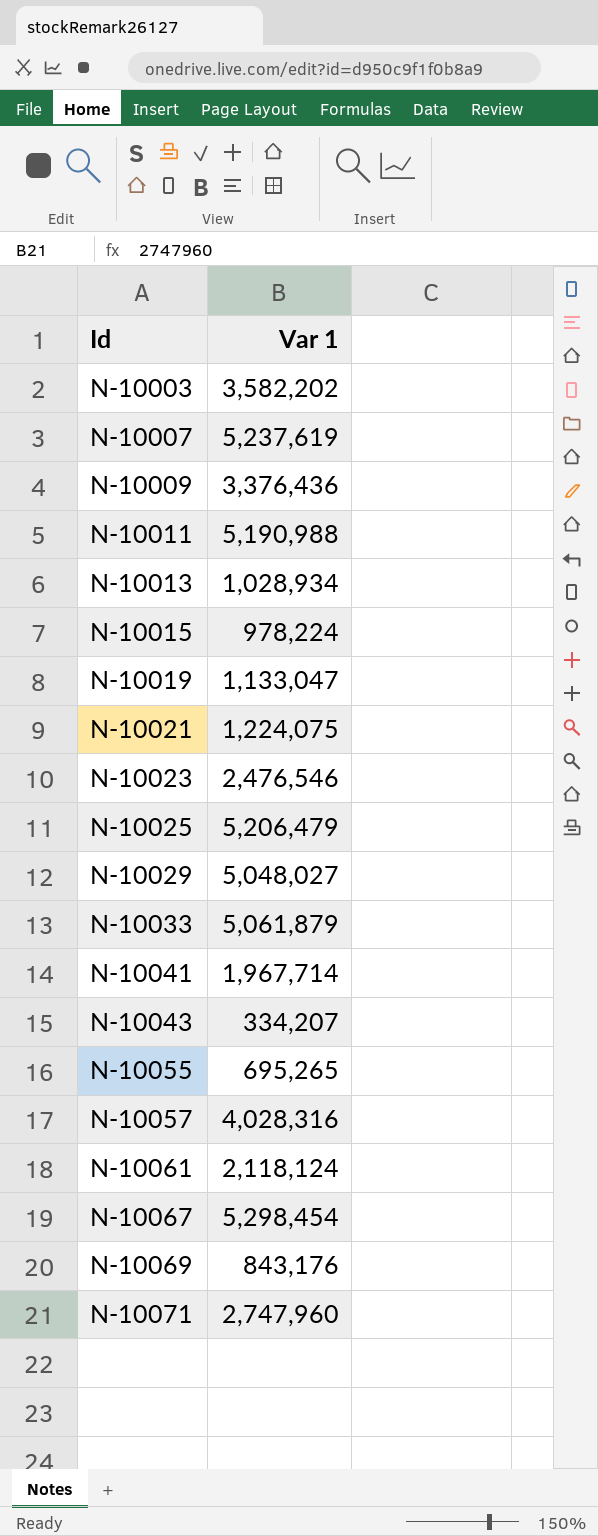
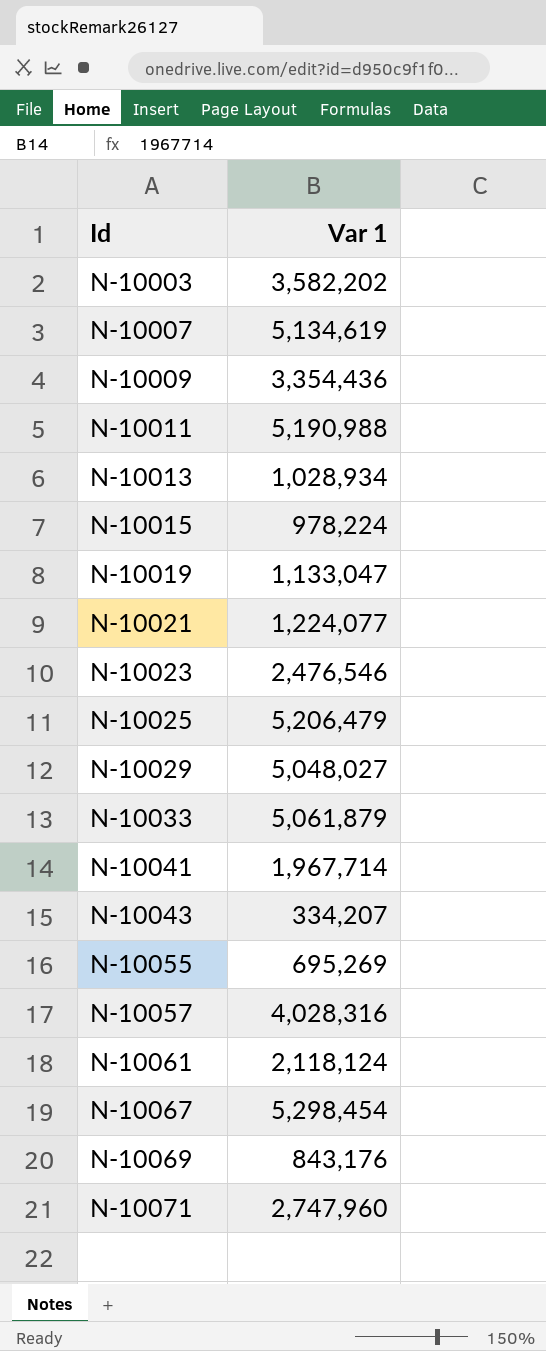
N-10007 | Var 1: 5,237,619 -> 5,134,619
N-10009 | Var 1: 3,376,436 -> 3,354,436
N-10021 | Var 1: 1,224,075 -> 1,224,077
N-10055 | Var 1: 695,265 -> 695,269

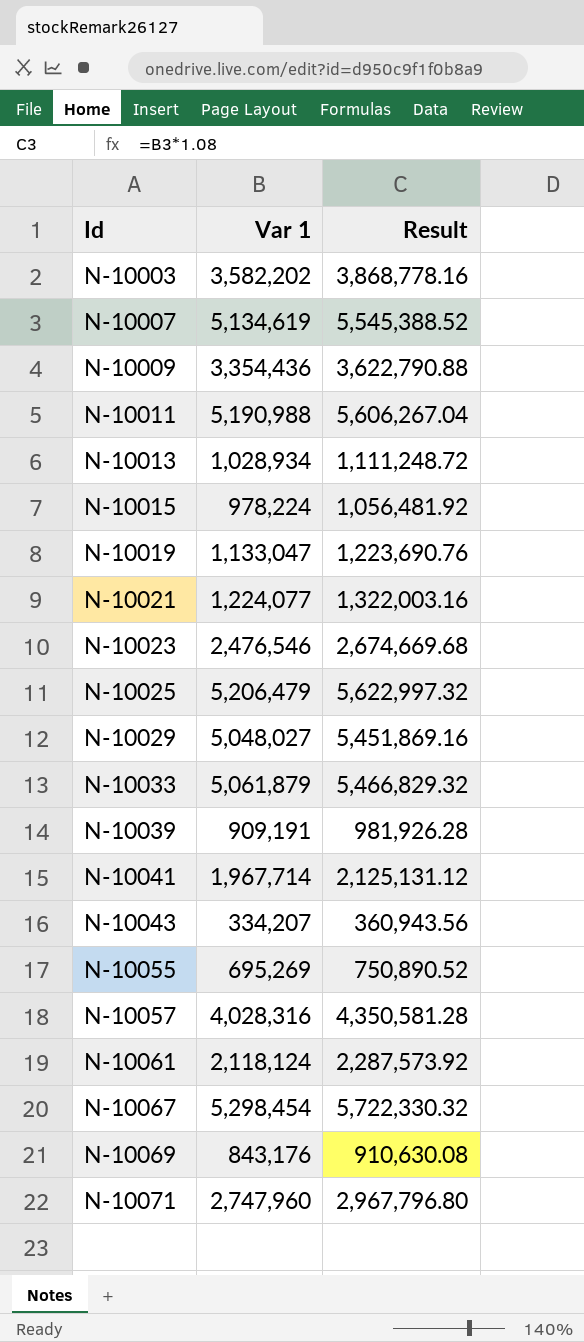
column Result | formula: none -> [Var 1] * 1.08
row N-10039: none -> 909,191 | 981,926.28

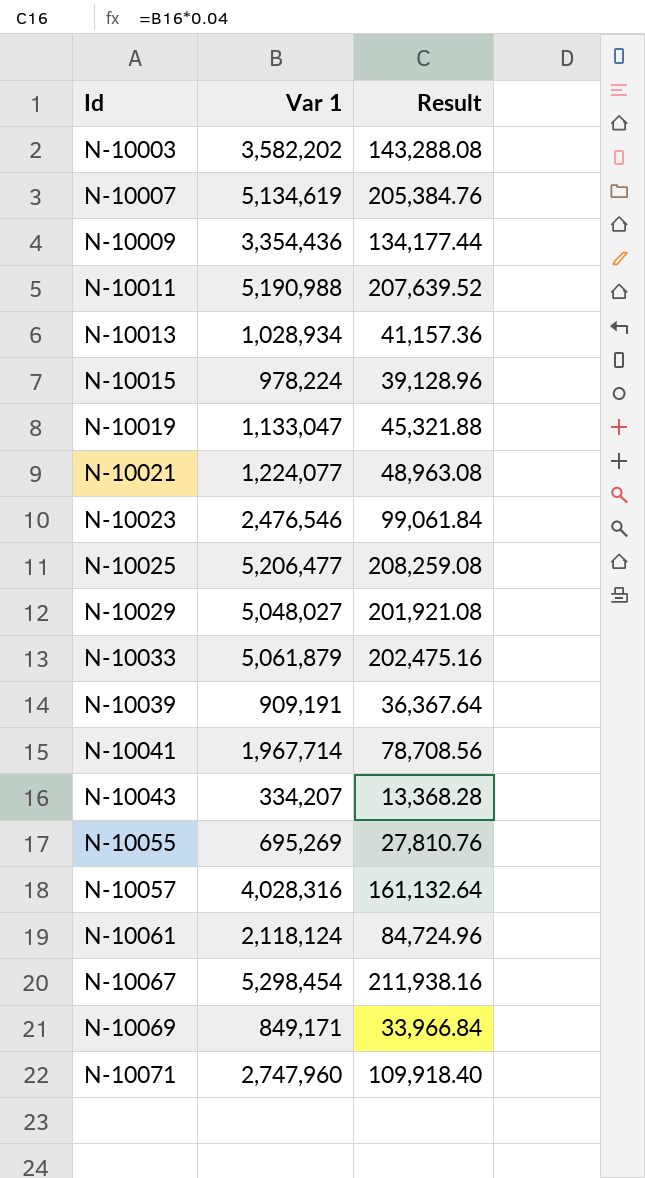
column Result | formula: [Var 1] * 1.08 -> [Var 1] * 0.04
N-10025 | Var 1: 5,206,479 -> 5,206,477
N-10069 | Var 1: 843,176 -> 849,171

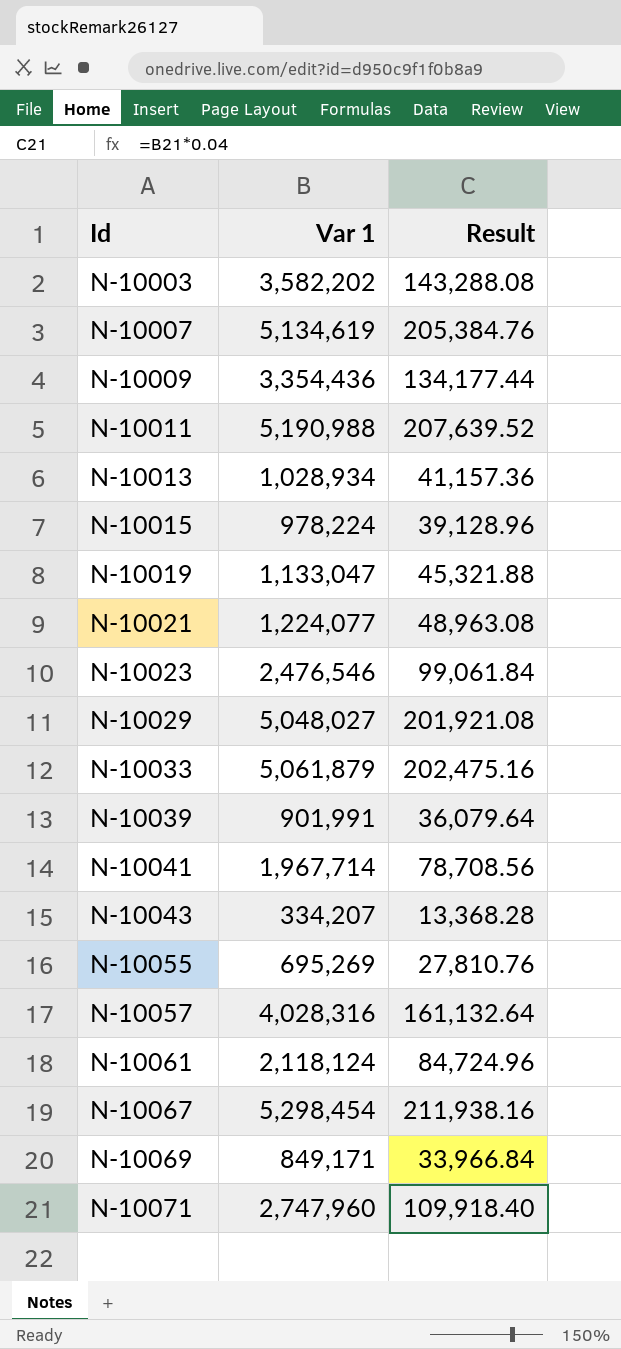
row N-10025: 5,206,477 | 208,259.08 -> none
N-10039 | Var 1: 909,191 -> 901,991
N-10039 | Result: 36,367.64 -> 36,079.64

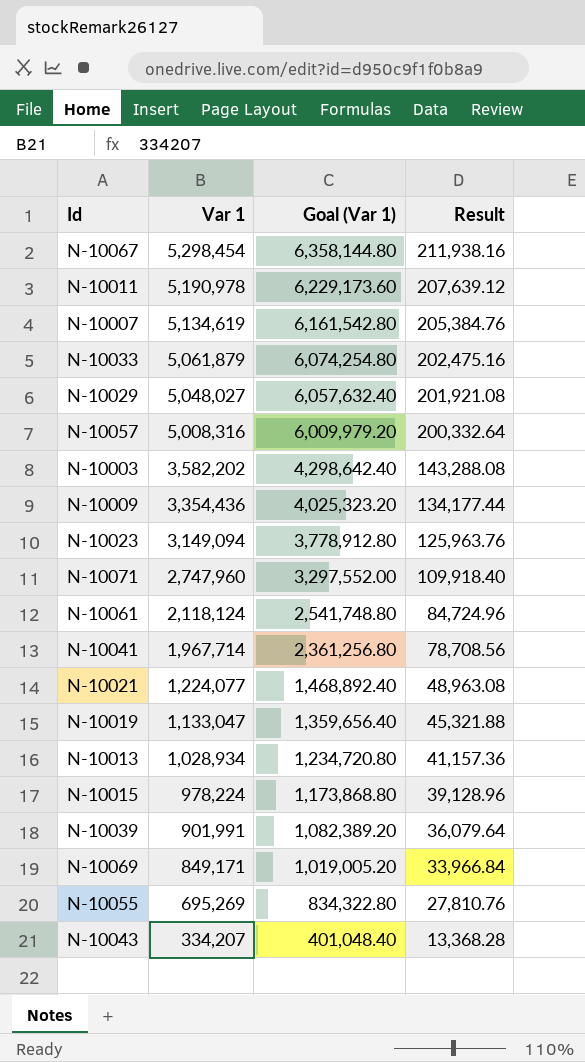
row order: Id ascending -> Var 1 descending
column Goal (Var 1) | formula: none -> [Var 1] * 1.2
N-10011 | Var 1: 5,190,988 -> 5,190,978
N-10011 | Result: 207,639.52 -> 207,639.12
N-10057 | Var 1: 4,028,316 -> 5,008,316
N-10057 | Result: 161,132.64 -> 200,332.64
N-10023 | Var 1: 2,476,546 -> 3,149,094
N-10023 | Result: 99,061.84 -> 125,963.76

